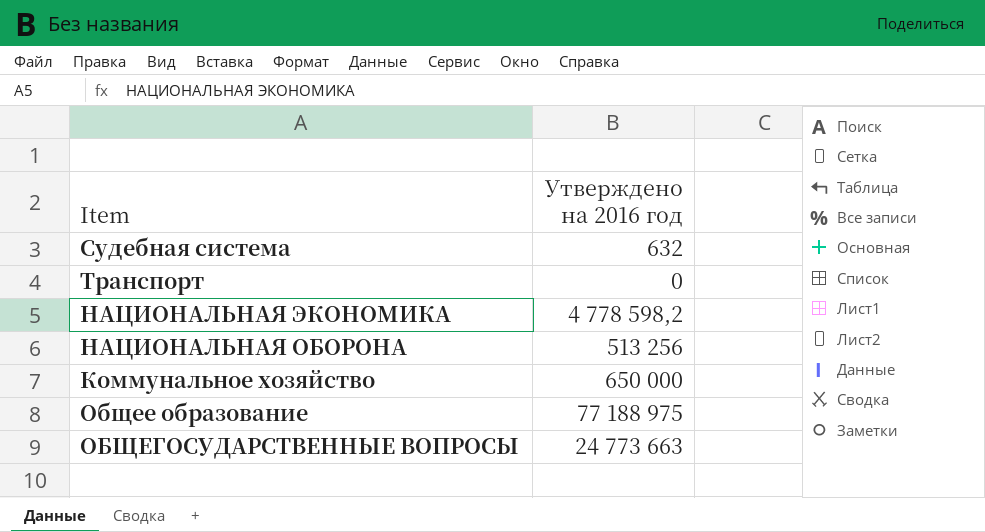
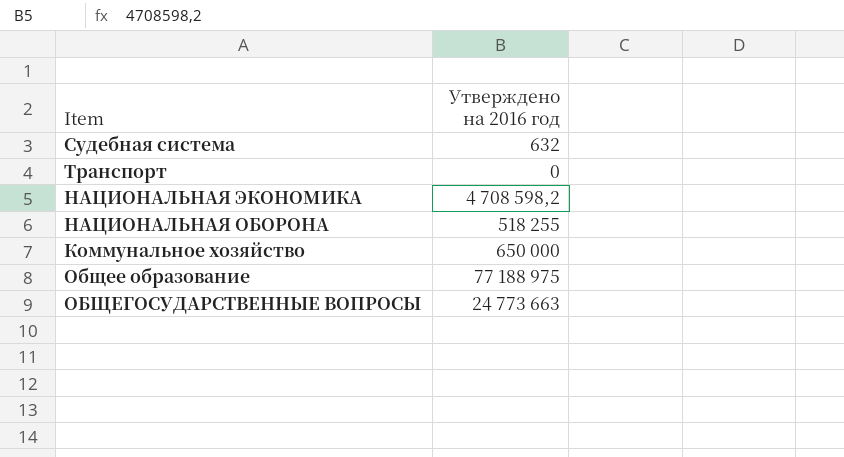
НАЦИОНАЛЬНАЯ ЭКОНОМИКА | Утверждено на 2016 год: 4 778 598,2 -> 4 708 598,2
НАЦИОНАЛЬНАЯ ОБОРОНА | Утверждено на 2016 год: 513 256 -> 518 255

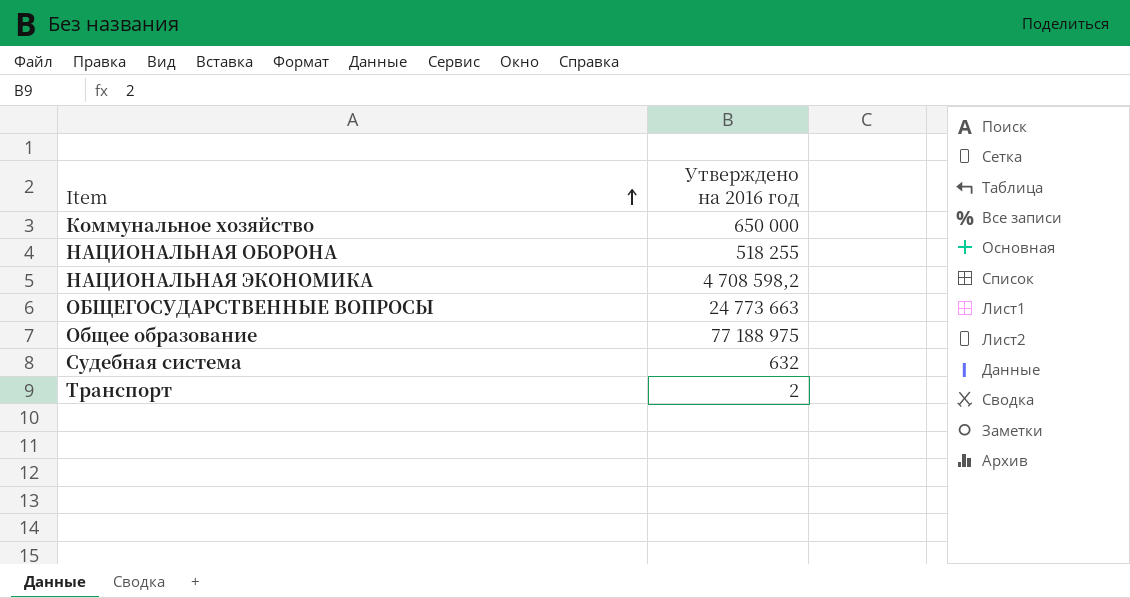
row order: none -> Item ascending
Транспорт | Утверждено на 2016 год: 0 -> 2

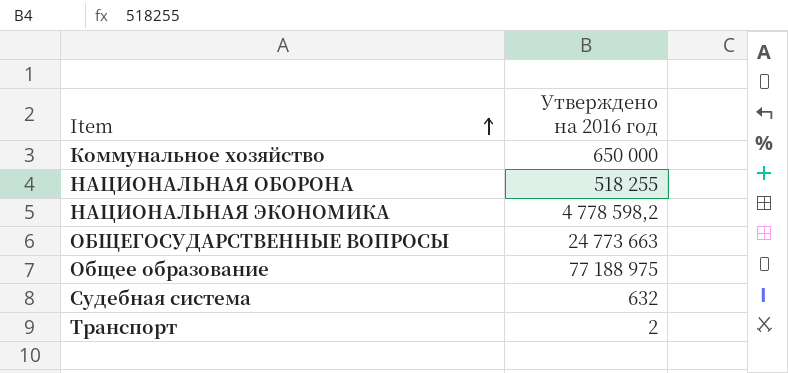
НАЦИОНАЛЬНАЯ ЭКОНОМИКА | Утверждено на 2016 год: 4 708 598,2 -> 4 778 598,2

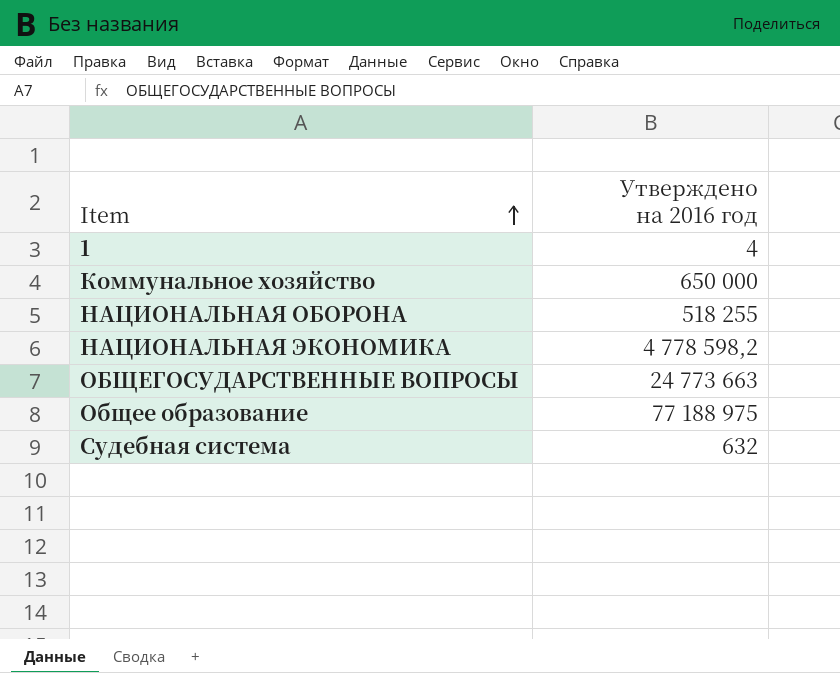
row Транспорт: 2 -> none
row 1: none -> 4

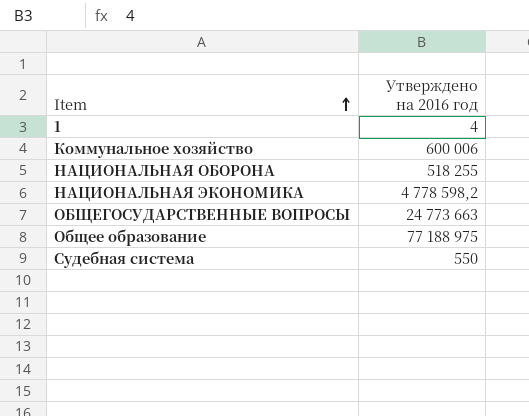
Коммунальное хозяйство | Утверждено на 2016 год: 650 000 -> 600 006
Судебная система | Утверждено на 2016 год: 632 -> 550

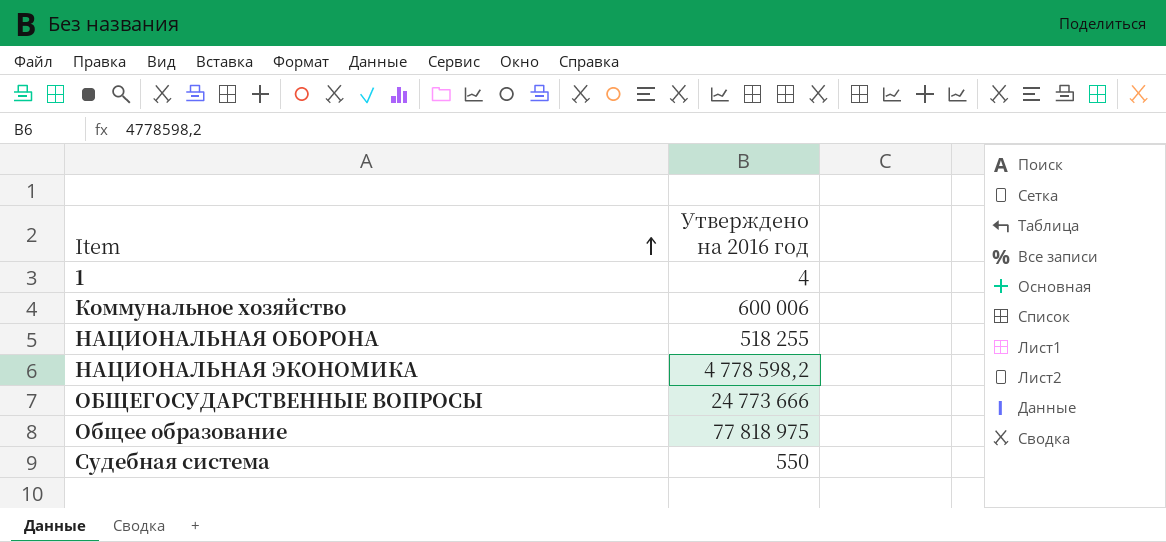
ОБЩЕГОСУДАРСТВЕННЫЕ ВОПРОСЫ | Утверждено на 2016 год: 24 773 663 -> 24 773 666
Общее образование | Утверждено на 2016 год: 77 188 975 -> 77 818 975

